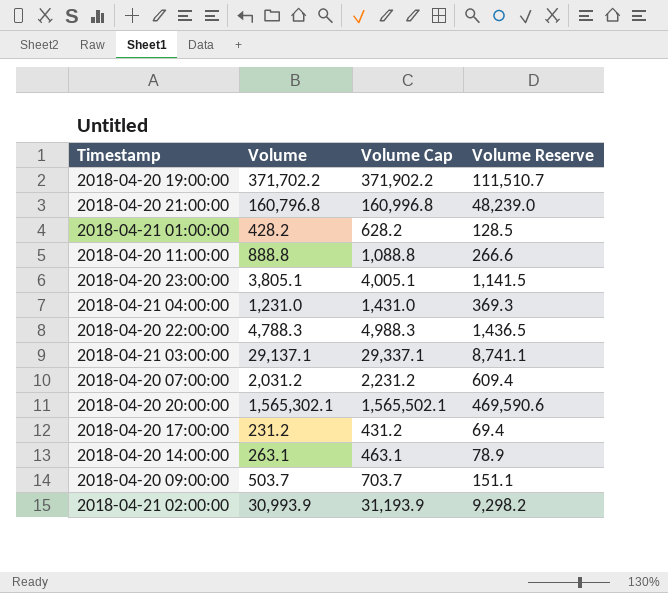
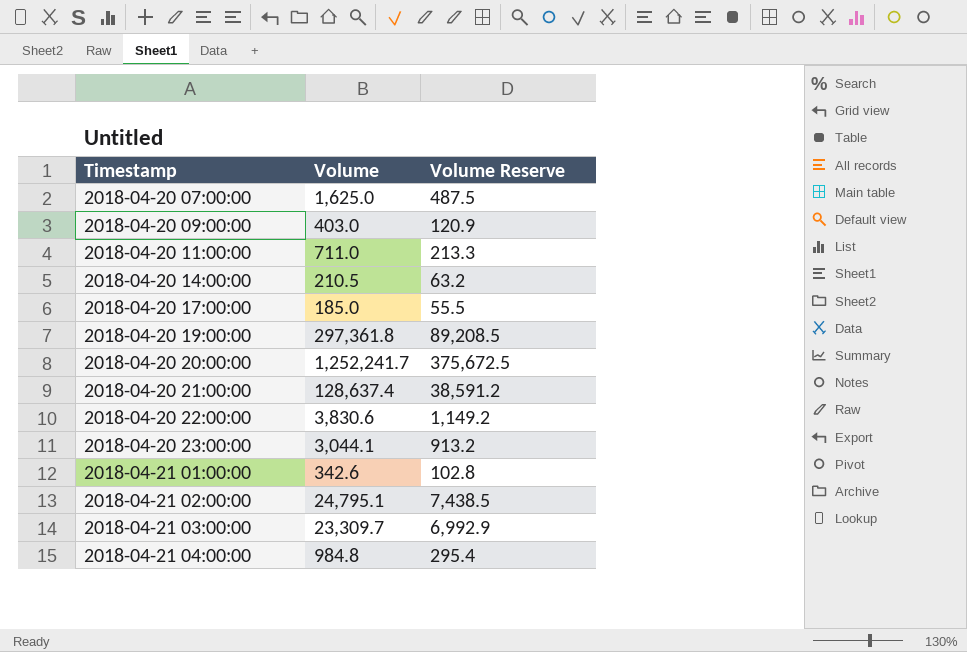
row order: none -> Timestamp ascending
column Volume Cap | formula: [Volume] + 200 -> none
2018-04-20 07:00:00 | Volume: 2,031.2 -> 1,625.0
2018-04-20 07:00:00 | Volume Reserve: 609.4 -> 487.5
2018-04-20 09:00:00 | Volume: 503.7 -> 403.0
2018-04-20 09:00:00 | Volume Reserve: 151.1 -> 120.9
2018-04-20 11:00:00 | Volume: 888.8 -> 711.0
2018-04-20 11:00:00 | Volume Reserve: 266.6 -> 213.3
2018-04-20 14:00:00 | Volume: 263.1 -> 210.5
2018-04-20 14:00:00 | Volume Reserve: 78.9 -> 63.2
2018-04-20 17:00:00 | Volume: 231.2 -> 185.0
2018-04-20 17:00:00 | Volume Reserve: 69.4 -> 55.5
2018-04-20 19:00:00 | Volume: 371,702.2 -> 297,361.8
2018-04-20 19:00:00 | Volume Reserve: 111,510.7 -> 89,208.5
2018-04-20 20:00:00 | Volume: 1,565,302.1 -> 1,252,241.7
2018-04-20 20:00:00 | Volume Reserve: 469,590.6 -> 375,672.5
2018-04-20 21:00:00 | Volume: 160,796.8 -> 128,637.4
2018-04-20 21:00:00 | Volume Reserve: 48,239.0 -> 38,591.2
2018-04-20 22:00:00 | Volume: 4,788.3 -> 3,830.6
2018-04-20 22:00:00 | Volume Reserve: 1,436.5 -> 1,149.2
2018-04-20 23:00:00 | Volume: 3,805.1 -> 3,044.1
2018-04-20 23:00:00 | Volume Reserve: 1,141.5 -> 913.2
2018-04-21 01:00:00 | Volume: 428.2 -> 342.6
2018-04-21 01:00:00 | Volume Reserve: 128.5 -> 102.8
2018-04-21 02:00:00 | Volume: 30,993.9 -> 24,795.1
2018-04-21 02:00:00 | Volume Reserve: 9,298.2 -> 7,438.5
2018-04-21 03:00:00 | Volume: 29,137.1 -> 23,309.7
2018-04-21 03:00:00 | Volume Reserve: 8,741.1 -> 6,992.9
2018-04-21 04:00:00 | Volume: 1,231.0 -> 984.8
2018-04-21 04:00:00 | Volume Reserve: 369.3 -> 295.4

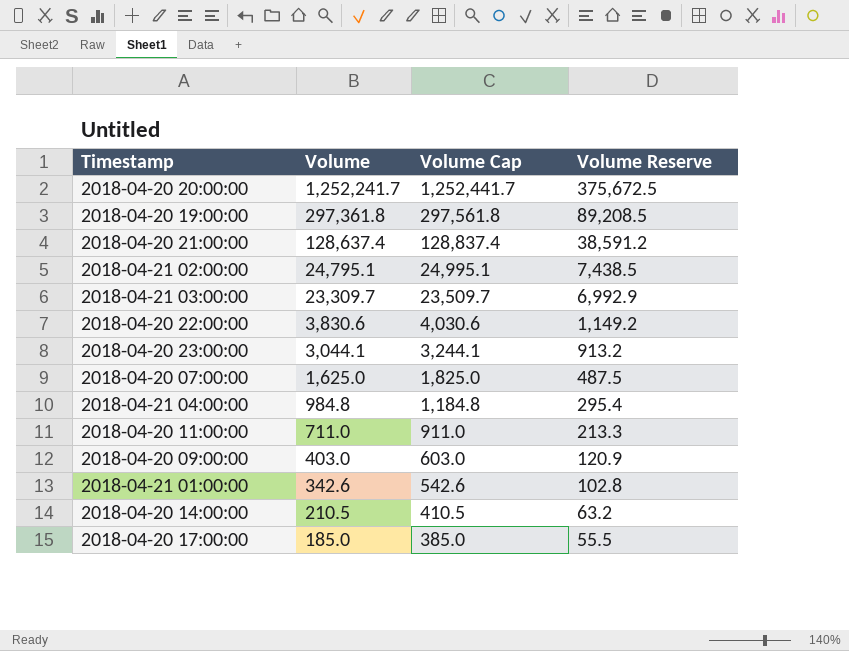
row order: Timestamp ascending -> Volume descending
column Volume Cap | formula: none -> [Volume] + 200

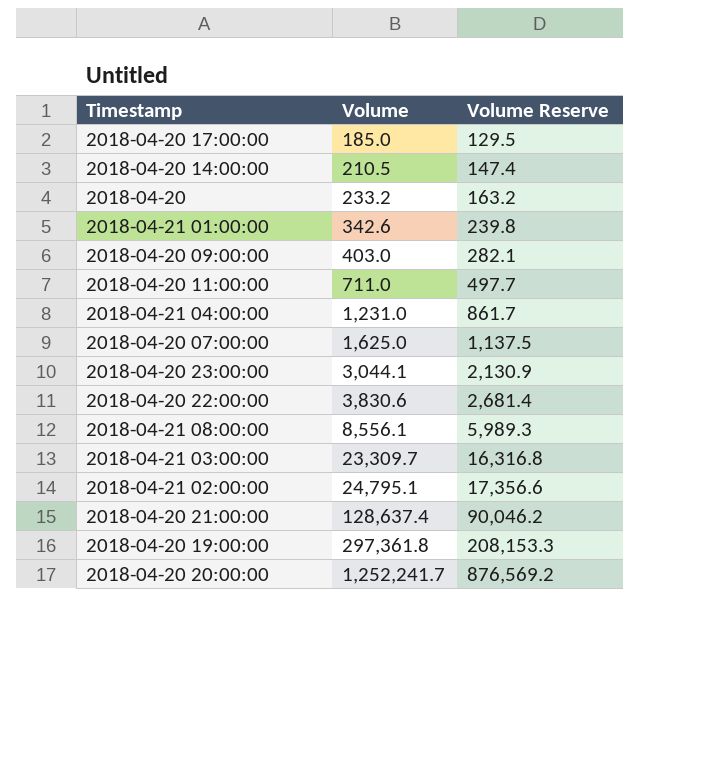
row order: Volume descending -> Volume ascending
column Volume Cap | formula: [Volume] + 200 -> none
column Volume Reserve | formula: [Volume] * 0.3 -> [Volume] * 0.7
row 2018-04-20: none -> 233.2 | 163.2
2018-04-21 04:00:00 | Volume: 984.8 -> 1,231.0
row 2018-04-21 08:00:00: none -> 8,556.1 | 5,989.3

